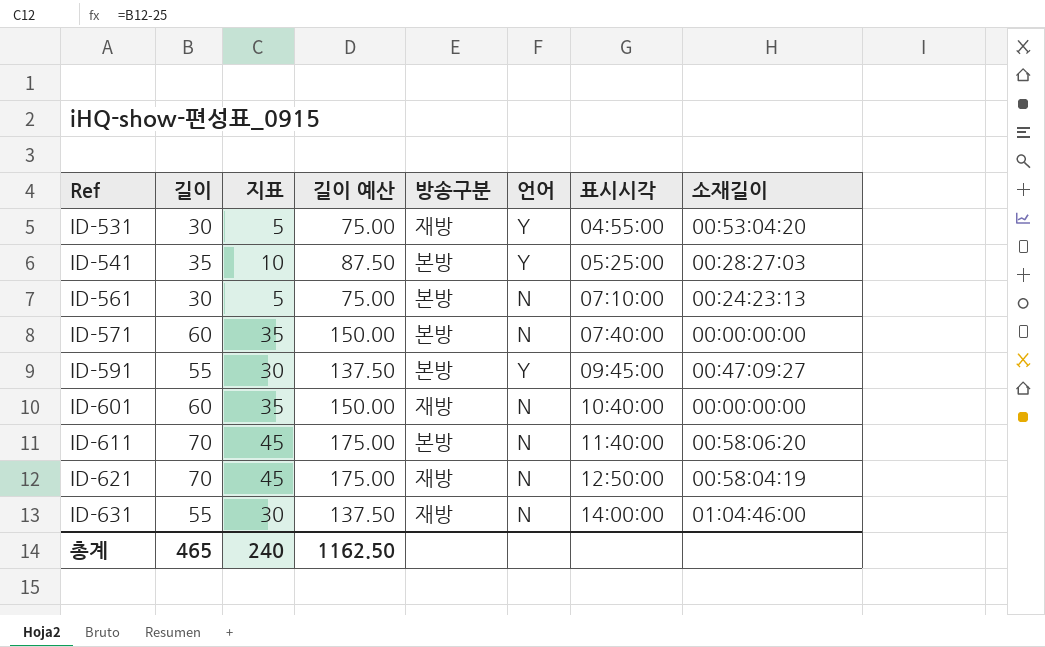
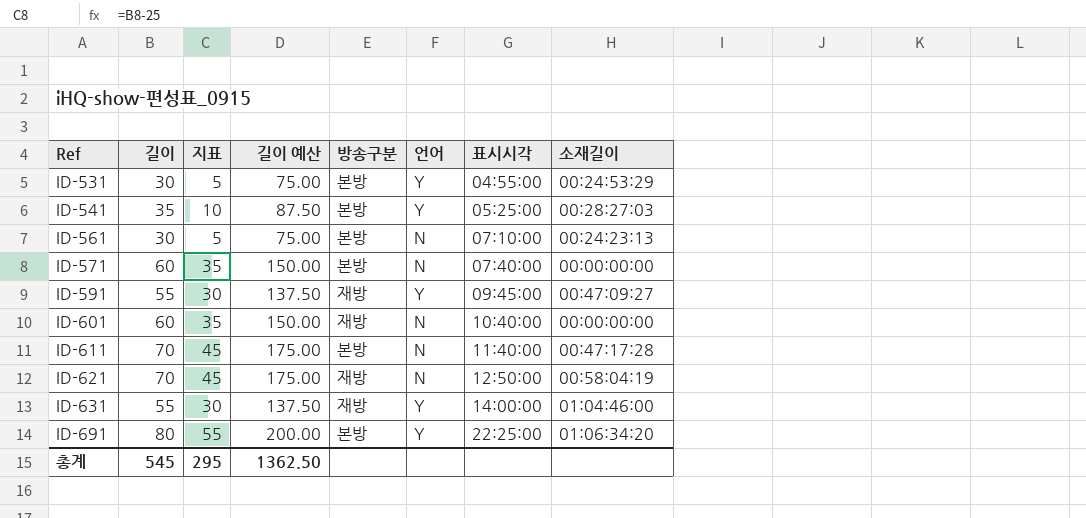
ID-531 | 방송구분: 재방 -> 본방
ID-531 | 소재길이: 00:53:04:20 -> 00:24:53:29
ID-591 | 방송구분: 본방 -> 재방
ID-611 | 소재길이: 00:58:06:20 -> 00:47:17:28
ID-631 | 언어: N -> Y
row ID-691: none -> 80 | 55 | 200.00 | 본방 | Y | 22:25:00 | 01:06:34:20
총계 | 길이: 465 -> 545
총계 | 지표: 240 -> 295
총계 | 길이 예산: 1162.50 -> 1362.50

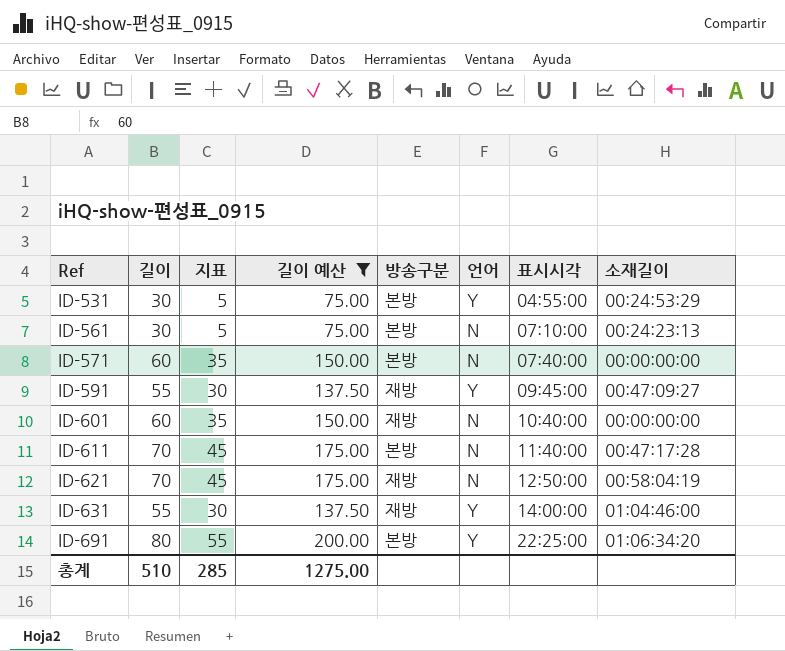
filter: none -> 길이 예산 != 87.50
총계 | 길이: 545 -> 510
총계 | 지표: 295 -> 285
총계 | 길이 예산: 1362.50 -> 1275.00

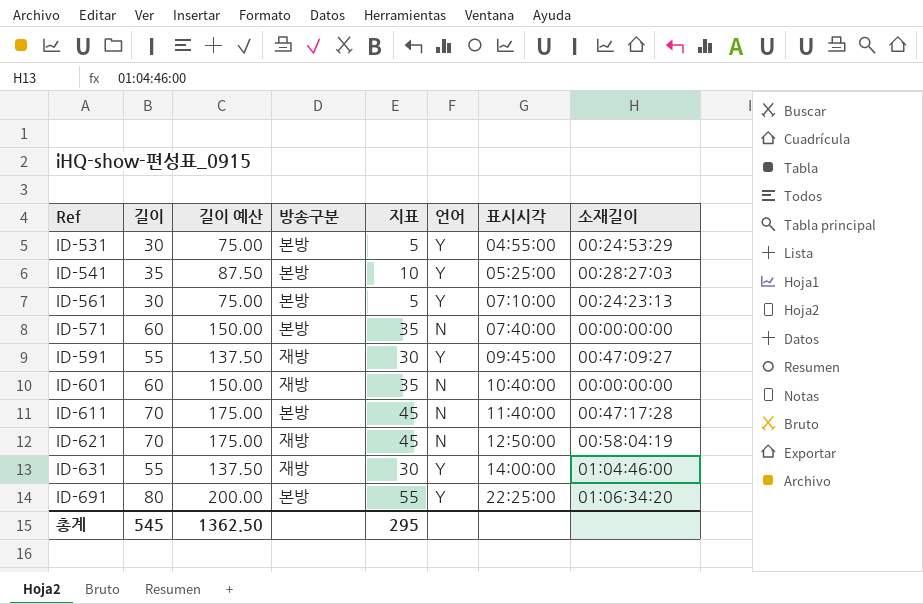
filter: 길이 예산 != 87.50 -> none
column 지표 | position: 3 -> 5
ID-561 | 언어: N -> Y
총계 | 길이: 510 -> 545
총계 | 길이 예산: 1275.00 -> 1362.50
총계 | 지표: 285 -> 295

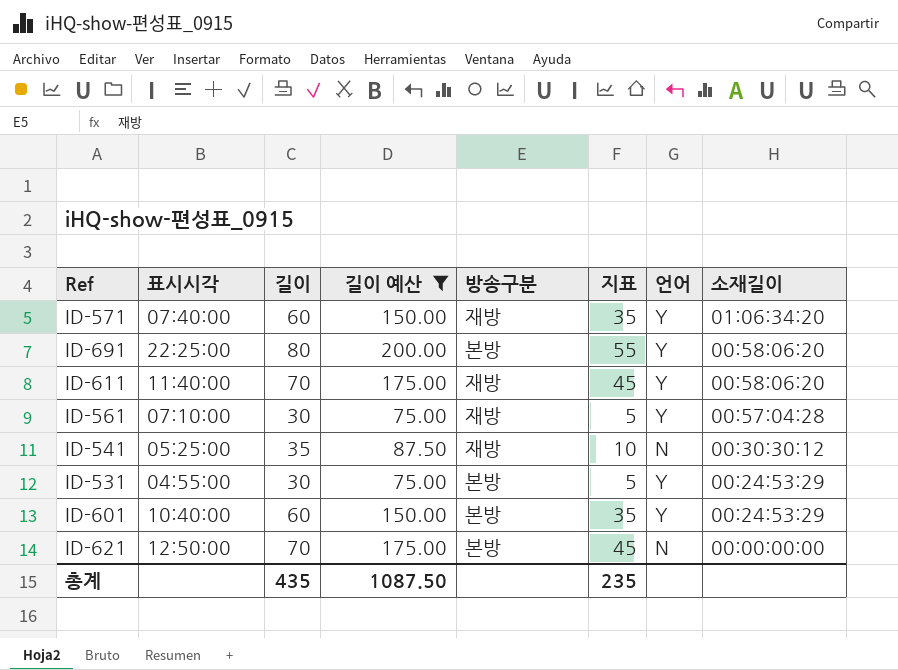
filter: none -> 길이 예산 != 137.50
row order: Ref ascending -> 소재길이 descending
column 표시시각 | position: 7 -> 2
ID-571 | 방송구분: 본방 -> 재방
ID-571 | 언어: N -> Y
ID-571 | 소재길이: 00:00:00:00 -> 01:06:34:20
ID-691 | 소재길이: 01:06:34:20 -> 00:58:06:20
ID-611 | 방송구분: 본방 -> 재방
ID-611 | 언어: N -> Y
ID-611 | 소재길이: 00:47:17:28 -> 00:58:06:20
ID-561 | 방송구분: 본방 -> 재방
ID-561 | 소재길이: 00:24:23:13 -> 00:57:04:28
ID-541 | 방송구분: 본방 -> 재방
ID-541 | 언어: Y -> N
ID-541 | 소재길이: 00:28:27:03 -> 00:30:30:12
ID-601 | 방송구분: 재방 -> 본방
ID-601 | 언어: N -> Y
ID-601 | 소재길이: 00:00:00:00 -> 00:24:53:29
ID-621 | 방송구분: 재방 -> 본방
ID-621 | 소재길이: 00:58:04:19 -> 00:00:00:00
총계 | 길이: 545 -> 435
총계 | 길이 예산: 1362.50 -> 1087.50
총계 | 지표: 295 -> 235

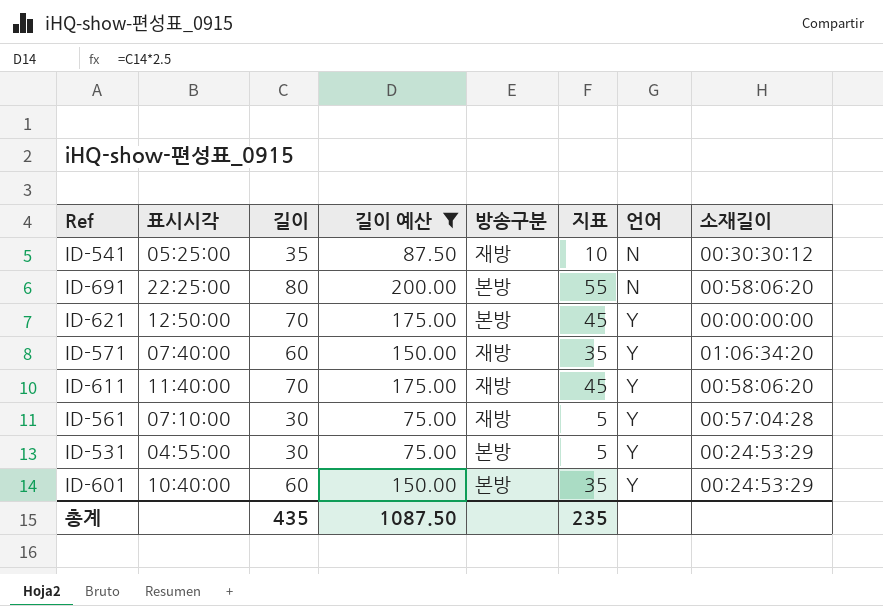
row order: 소재길이 descending -> 언어 ascending
ID-691 | 언어: Y -> N
ID-621 | 언어: N -> Y

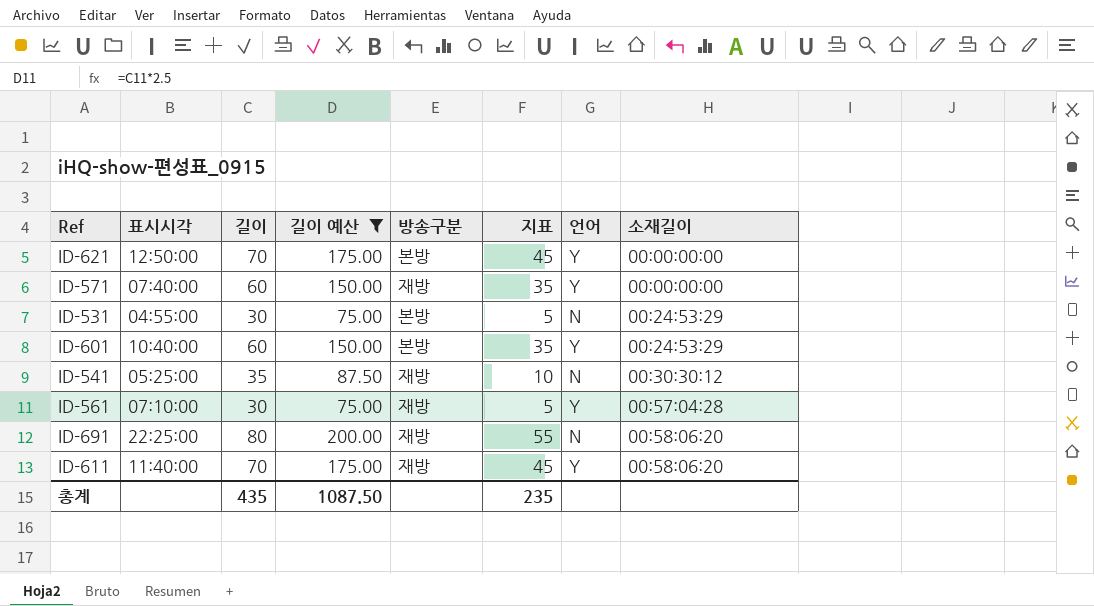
row order: 언어 ascending -> 소재길이 ascending
ID-571 | 소재길이: 01:06:34:20 -> 00:00:00:00
ID-531 | 언어: Y -> N
ID-691 | 방송구분: 본방 -> 재방

